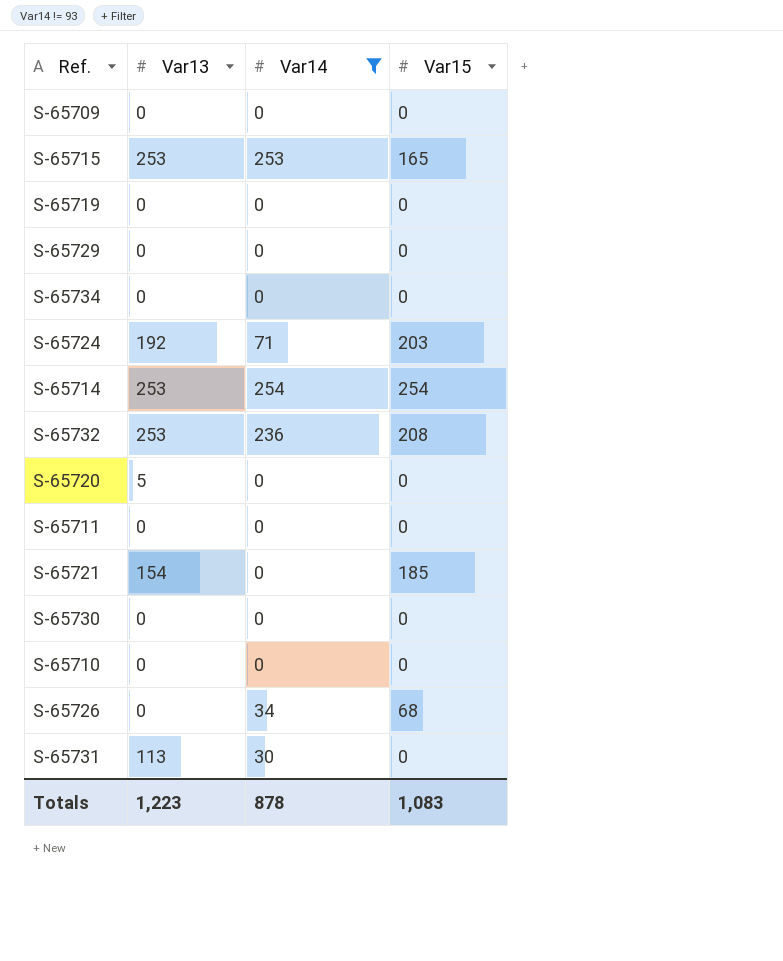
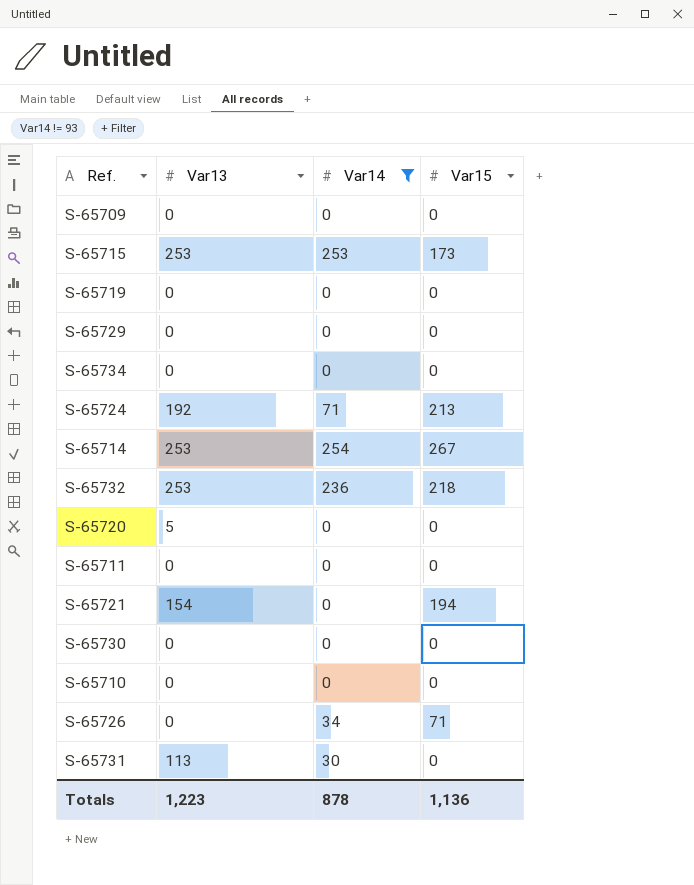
S-65715 | Var15: 165 -> 173
S-65724 | Var15: 203 -> 213
S-65714 | Var15: 254 -> 267
S-65732 | Var15: 208 -> 218
S-65721 | Var15: 185 -> 194
S-65726 | Var15: 68 -> 71
Totals | Var15: 1,083 -> 1,136

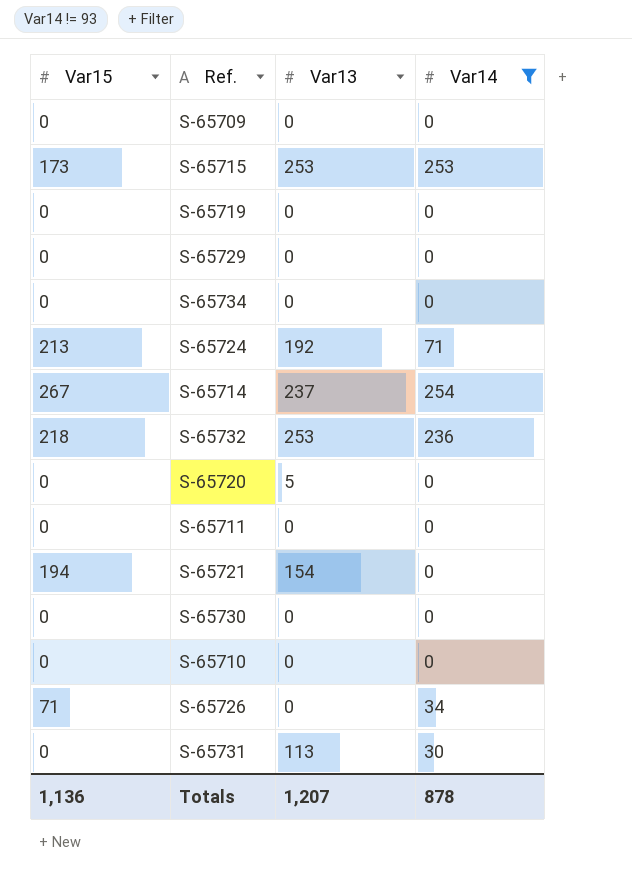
column Var15 | position: 4 -> 1
S-65714 | Var13: 253 -> 237
Totals | Var13: 1,223 -> 1,207

